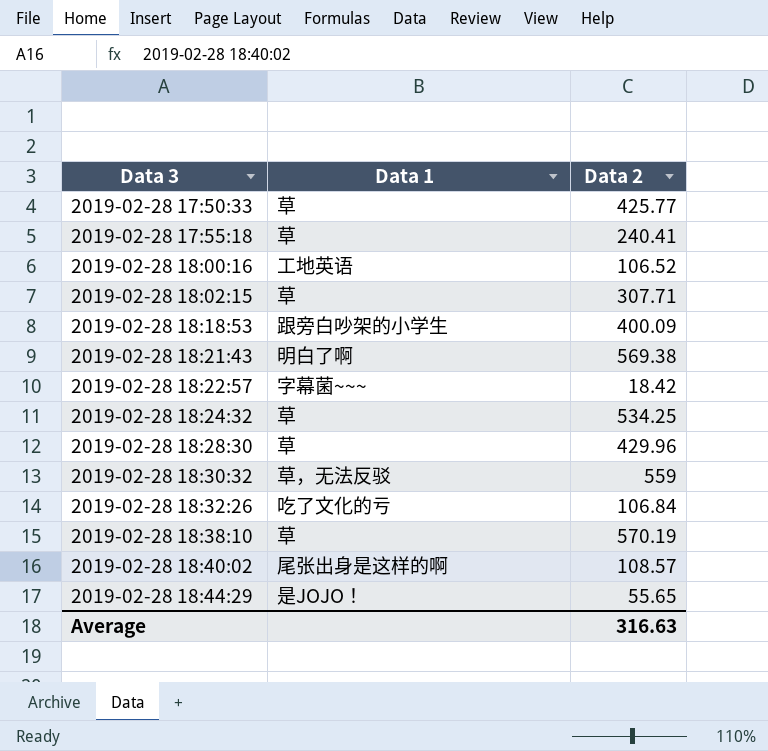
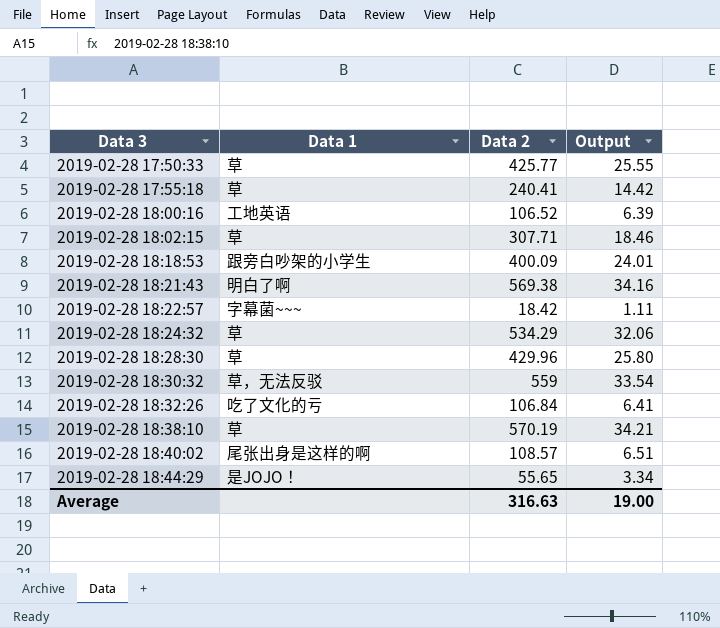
column Output | formula: none -> [Data 2] * 0.06
2019-02-28 18:24:32 | Data 2: 534.25 -> 534.29

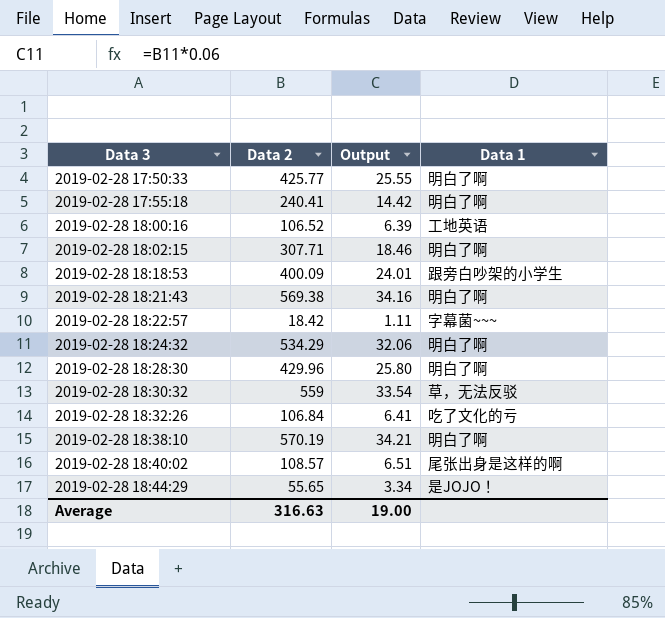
column Data 1 | position: 2 -> 4
2019-02-28 17:50:33 | Data 1: 草 -> 明白了啊
2019-02-28 17:55:18 | Data 1: 草 -> 明白了啊
2019-02-28 18:02:15 | Data 1: 草 -> 明白了啊
2019-02-28 18:24:32 | Data 1: 草 -> 明白了啊
2019-02-28 18:28:30 | Data 1: 草 -> 明白了啊
2019-02-28 18:38:10 | Data 1: 草 -> 明白了啊

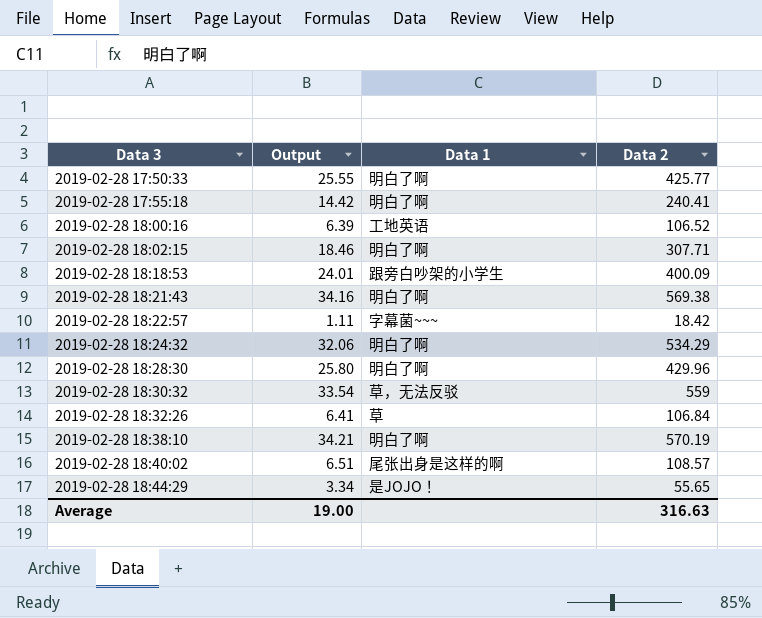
column Data 2 | position: 2 -> 4
2019-02-28 18:32:26 | Data 1: 吃了文化的亏 -> 草

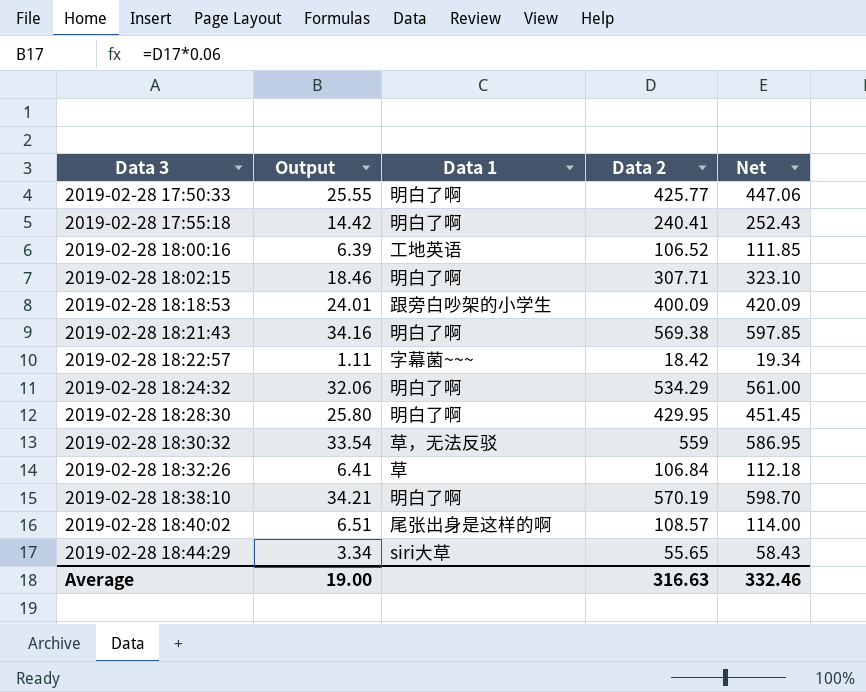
column Net | formula: none -> [Data 2] * 1.05
2019-02-28 18:28:30 | Data 2: 429.96 -> 429.95
2019-02-28 18:44:29 | Data 1: 是JOJO！ -> siri大草

